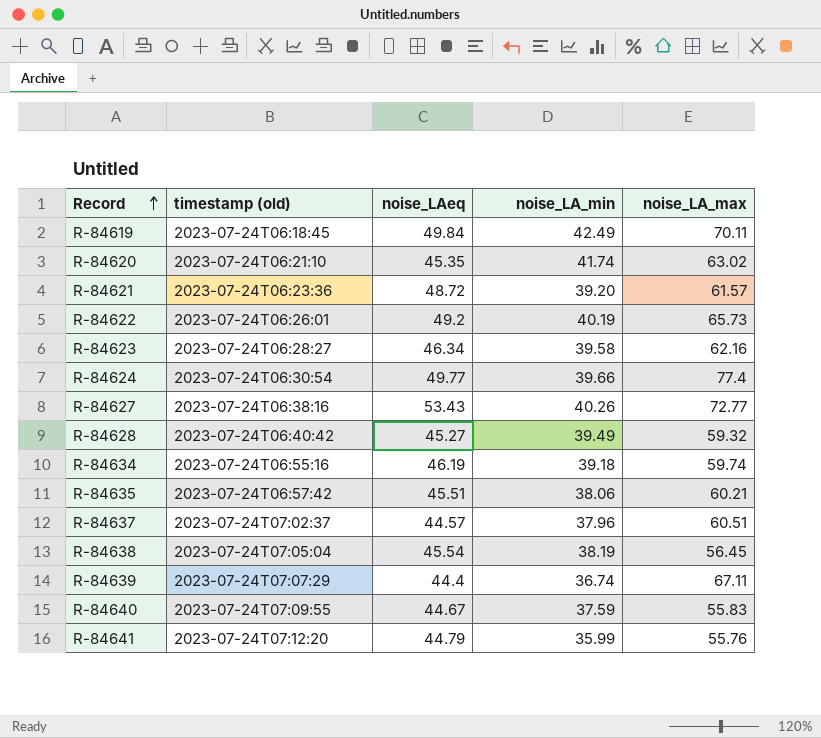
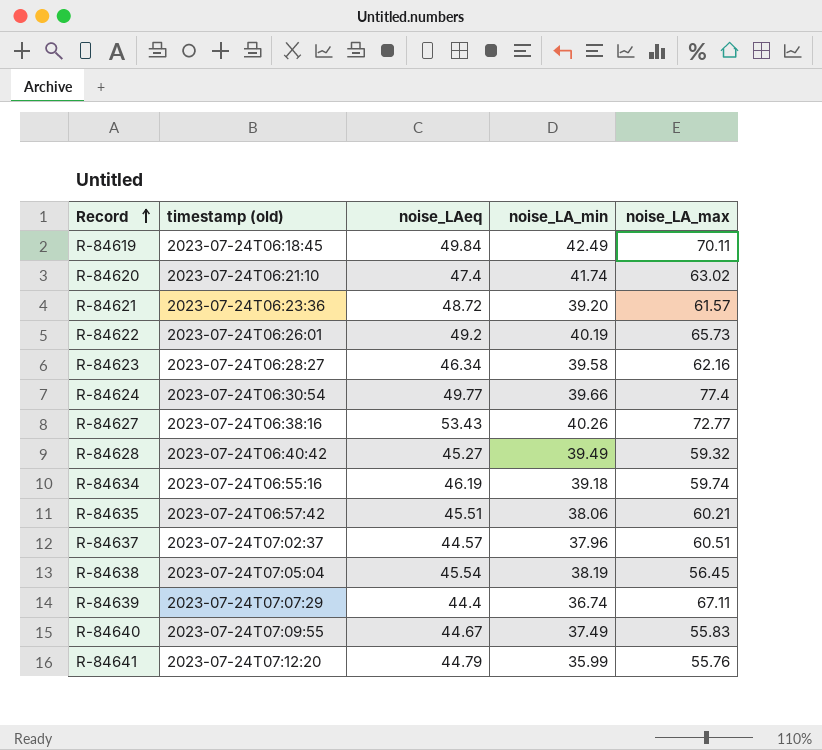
R-84620 | noise_LAeq: 45.35 -> 47.4
R-84640 | noise_LA_min: 37.59 -> 37.49

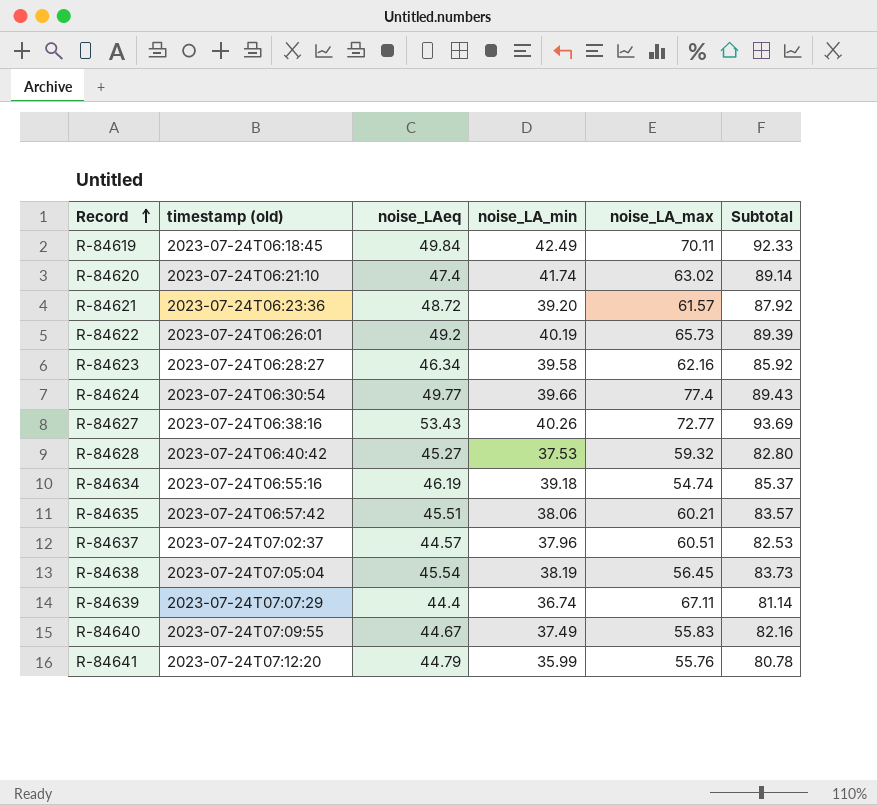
column Subtotal | formula: none -> [noise_LAeq] + [noise_LA_min]
R-84628 | noise_LA_min: 39.49 -> 37.53
R-84634 | noise_LA_max: 59.74 -> 54.74

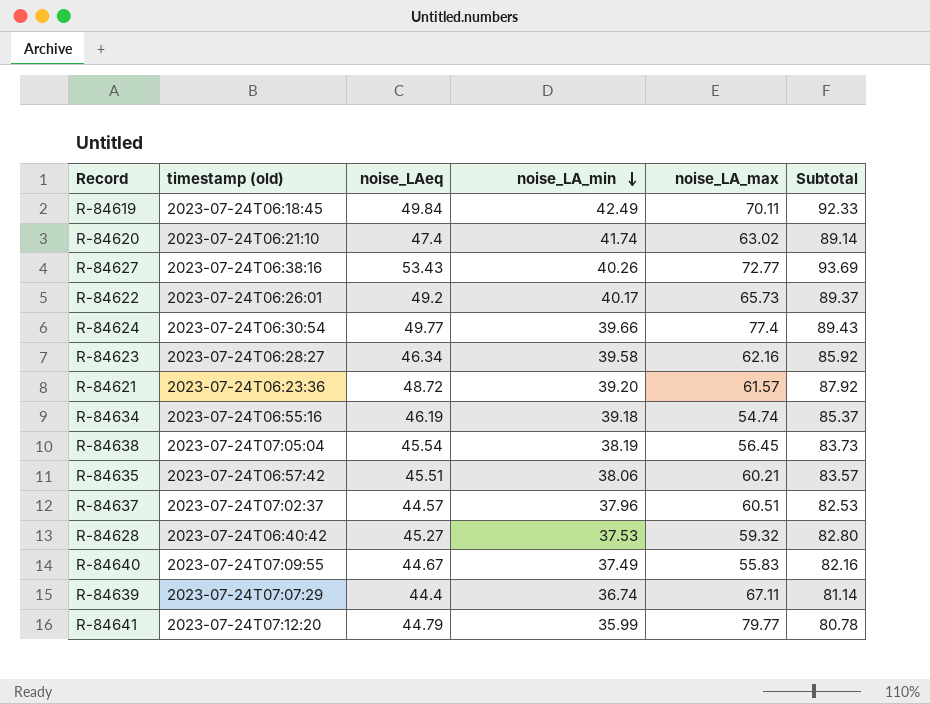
row order: Record ascending -> noise_LA_min descending
R-84622 | noise_LA_min: 40.19 -> 40.17
R-84622 | Subtotal: 89.39 -> 89.37
R-84641 | noise_LA_max: 55.76 -> 79.77

